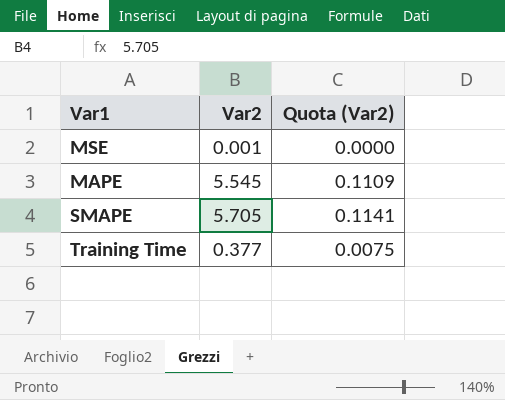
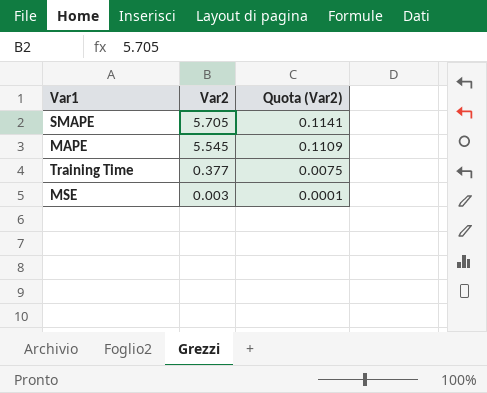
row order: none -> Var2 descending
MSE | Var2: 0.001 -> 0.003
MSE | Quota (Var2): 0.0000 -> 0.0001

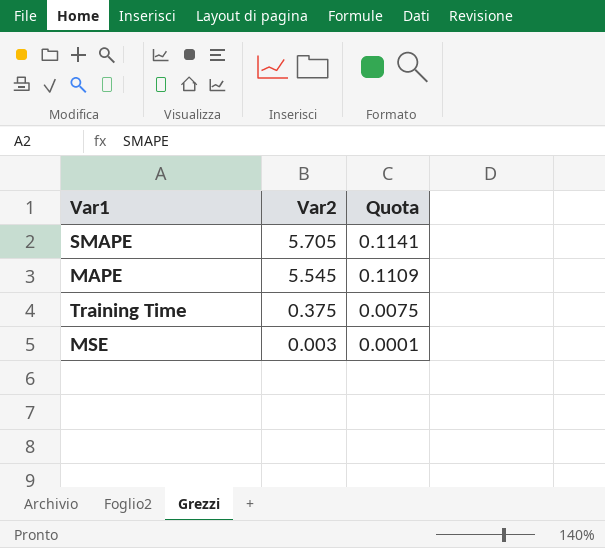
column name: Quota (Var2) -> Quota
Training Time | Var2: 0.377 -> 0.375

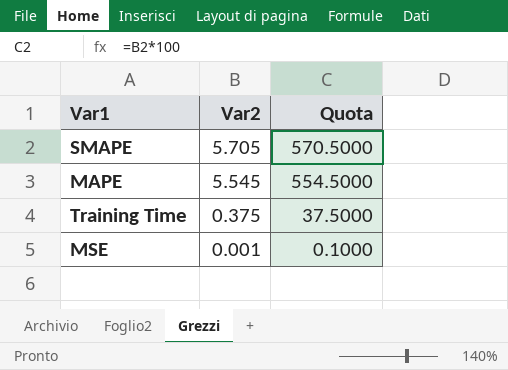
column Quota | formula: [Var2] * 0.02 -> [Var2] * 100
MSE | Var2: 0.003 -> 0.001

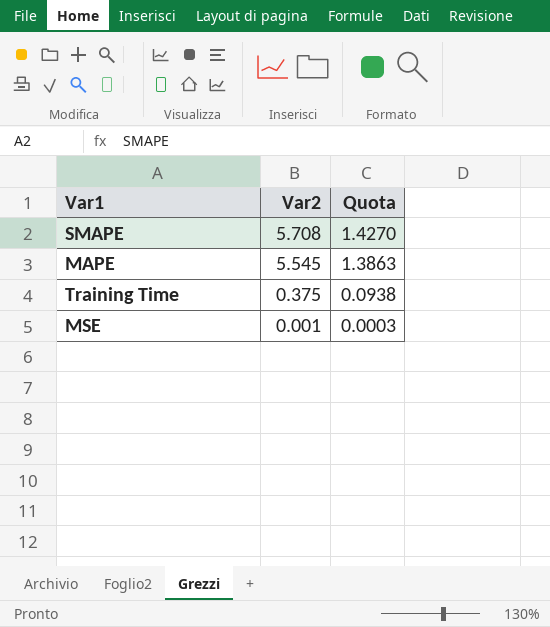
column Quota | formula: [Var2] * 100 -> [Var2] * 0.25
SMAPE | Var2: 5.705 -> 5.708

